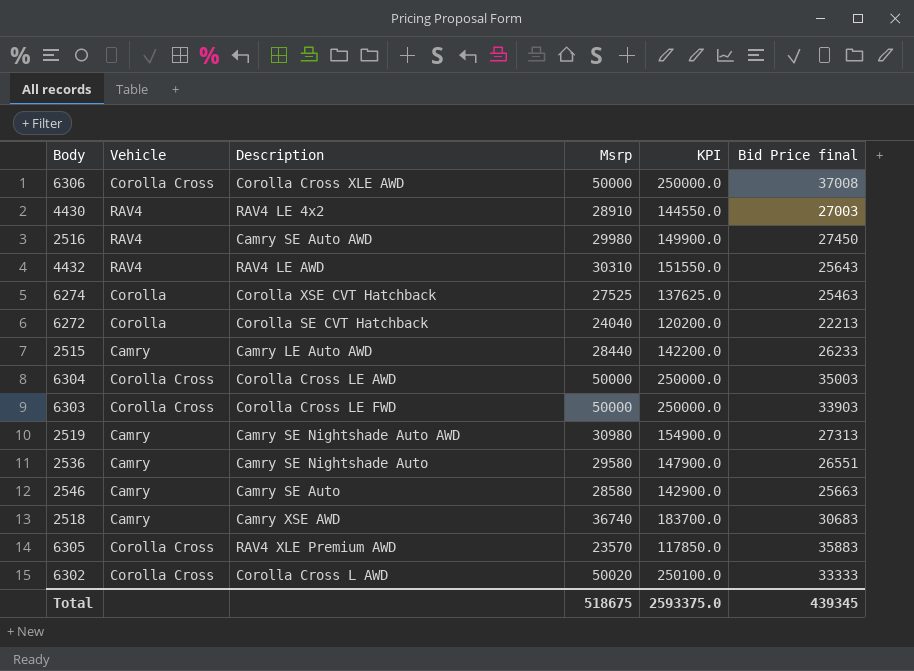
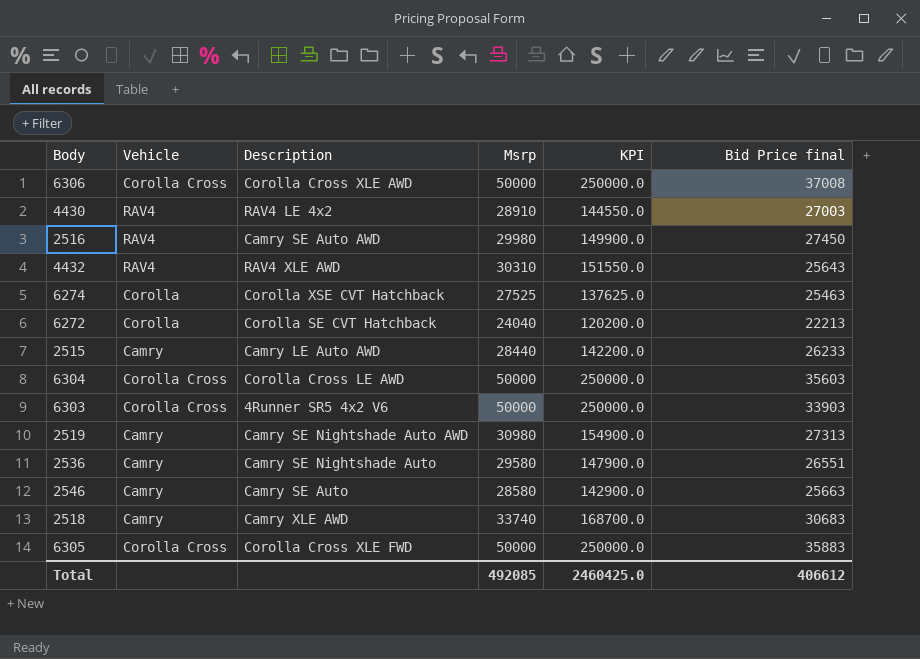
row 6302: Corolla Cross | Corolla Cross L AWD | 50020 | 250100.0 | 33333 -> none
4432 | Description: RAV4 LE AWD -> RAV4 XLE AWD
6304 | Bid Price final: 35003 -> 35603
6303 | Description: Corolla Cross LE FWD -> 4Runner SR5 4x2 V6
2518 | Description: Camry XSE AWD -> Camry XLE AWD
2518 | Msrp: 36740 -> 33740
2518 | KPI: 183700.0 -> 168700.0
6305 | Description: RAV4 XLE Premium AWD -> Corolla Cross XLE FWD
6305 | Msrp: 23570 -> 50000
6305 | KPI: 117850.0 -> 250000.0
Total | Msrp: 518675 -> 492085
Total | KPI: 2593375.0 -> 2460425.0
Total | Bid Price final: 439345 -> 406612

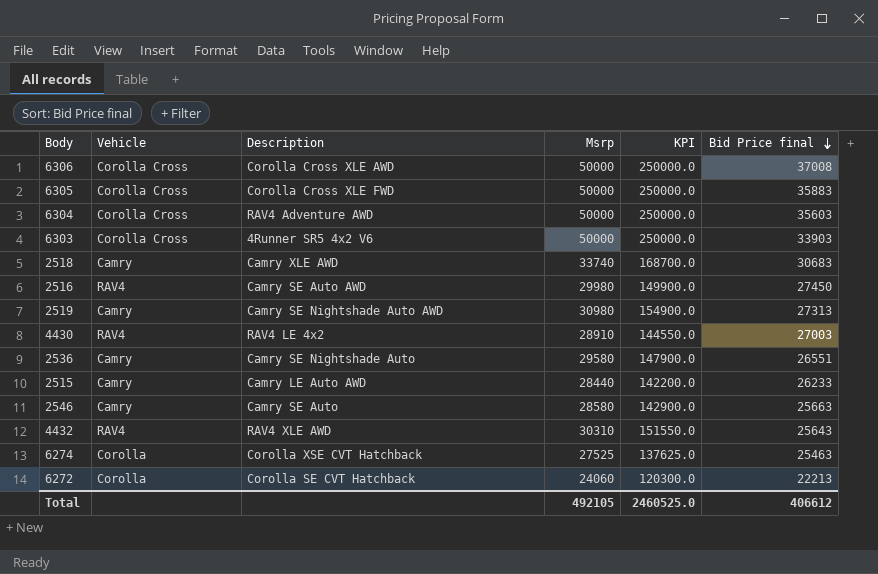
row order: none -> Bid Price final descending
6304 | Description: Corolla Cross LE AWD -> RAV4 Adventure AWD
6272 | Msrp: 24040 -> 24060
6272 | KPI: 120200.0 -> 120300.0
Total | Msrp: 492085 -> 492105
Total | KPI: 2460425.0 -> 2460525.0

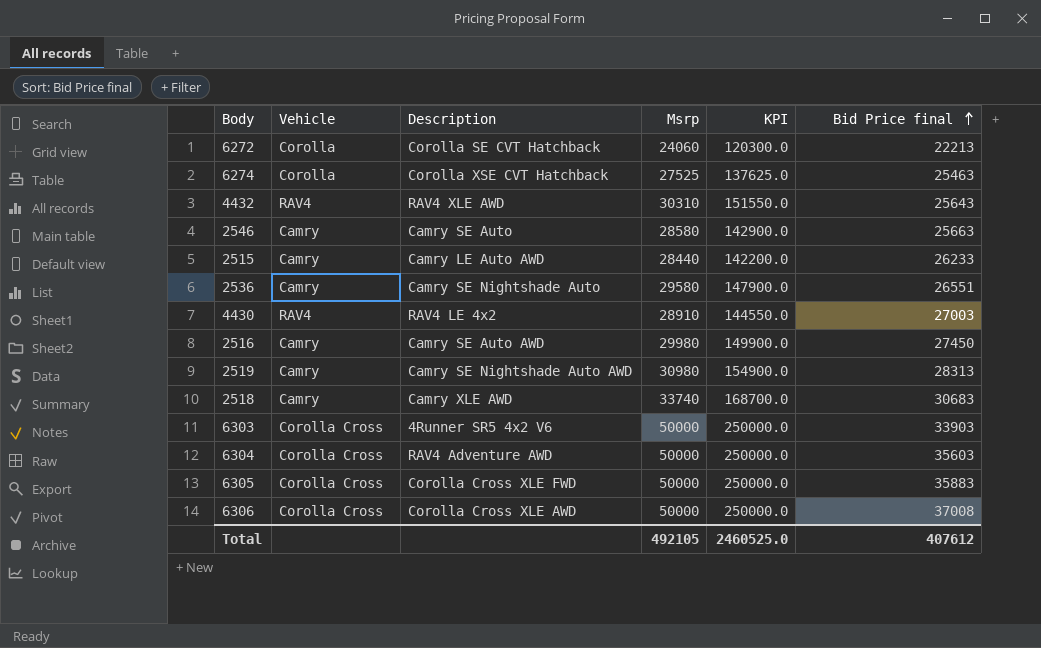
row order: Bid Price final descending -> Bid Price final ascending
2516 | Vehicle: RAV4 -> Camry
2519 | Bid Price final: 27313 -> 28313
Total | Bid Price final: 406612 -> 407612

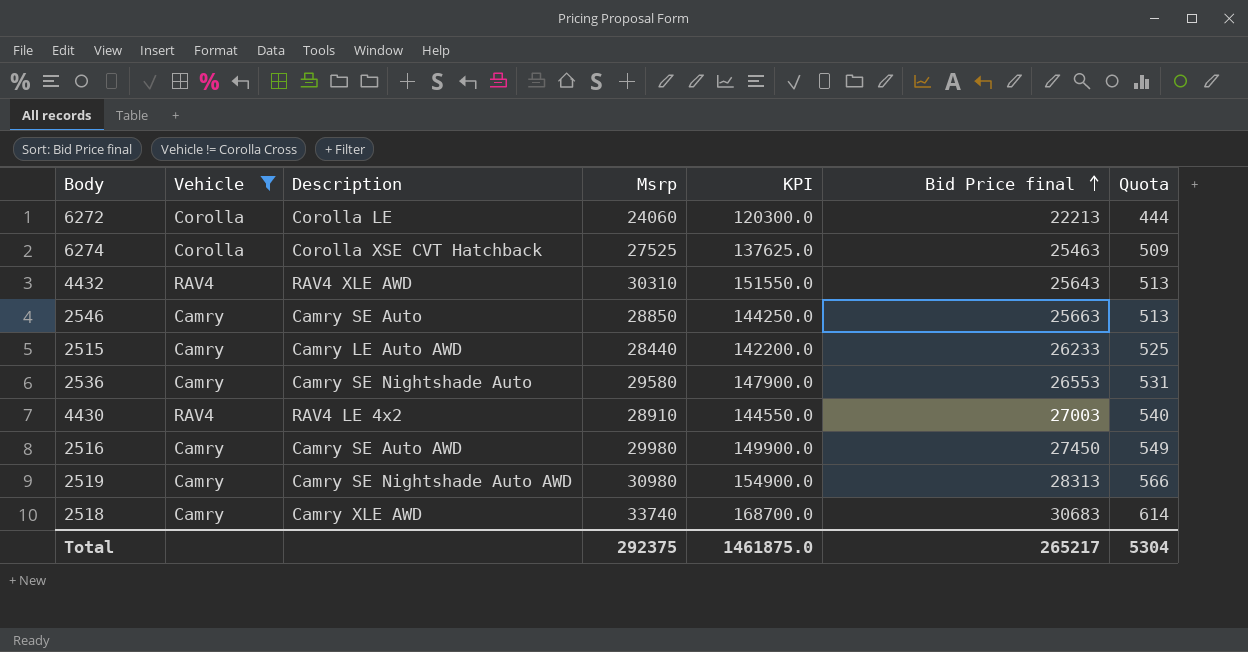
filter: none -> Vehicle != Corolla Cross
column Quota | formula: none -> [Bid Price final] * 0.02
6272 | Description: Corolla SE CVT Hatchback -> Corolla LE
2546 | Msrp: 28580 -> 28850
2546 | KPI: 142900.0 -> 144250.0
2536 | Bid Price final: 26551 -> 26553
Total | Msrp: 492105 -> 292375
Total | KPI: 2460525.0 -> 1461875.0
Total | Bid Price final: 407612 -> 265217

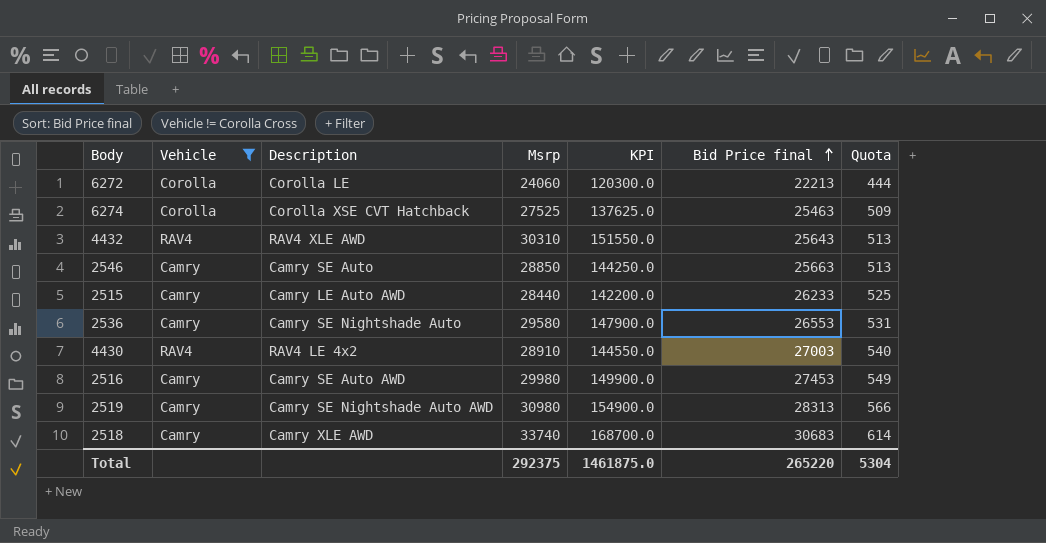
2516 | Bid Price final: 27450 -> 27453
Total | Bid Price final: 265217 -> 265220

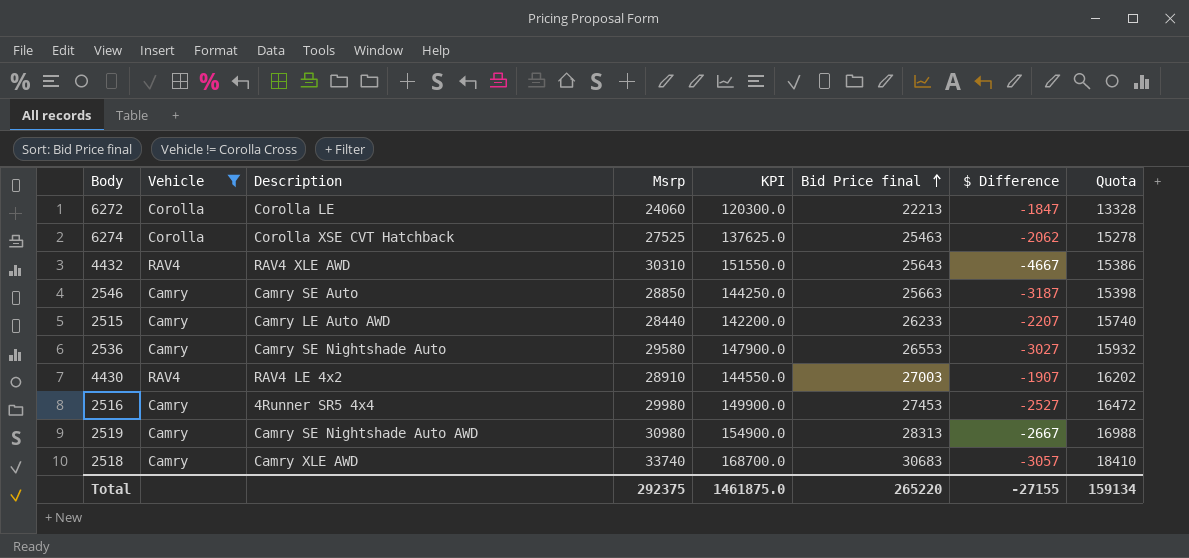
column $ Difference | formula: none -> [Bid Price final] - [Msrp]
column Quota | formula: [Bid Price final] * 0.02 -> [Bid Price final] * 0.6
2516 | Description: Camry SE Auto AWD -> 4Runner SR5 4x4
Total | Quota: 5304 -> 159134

